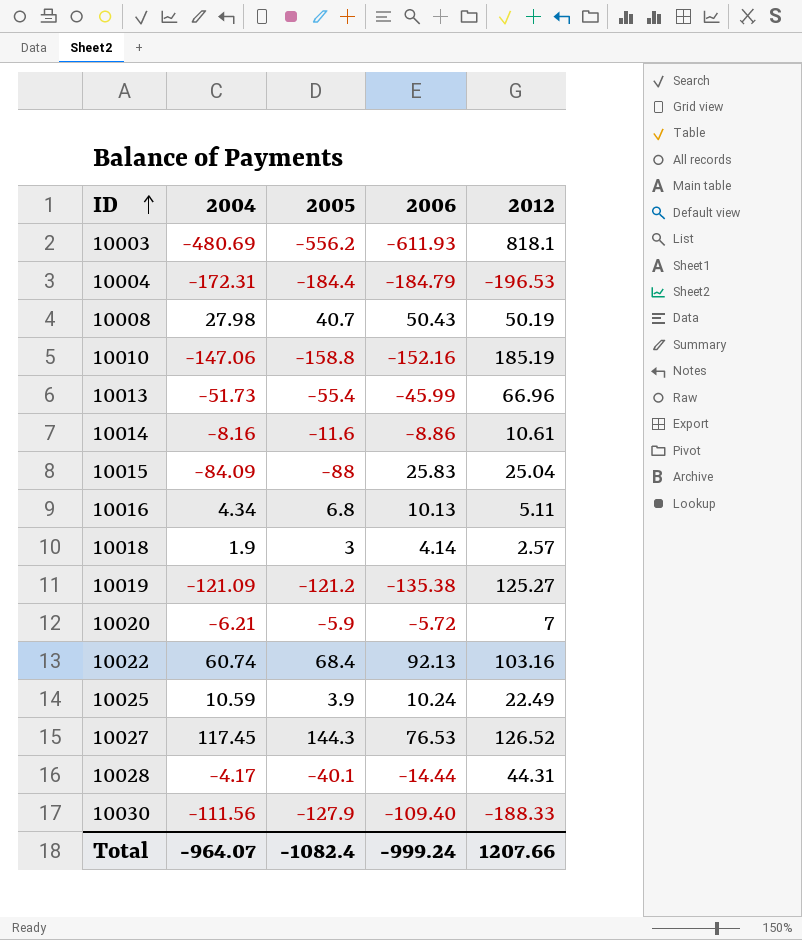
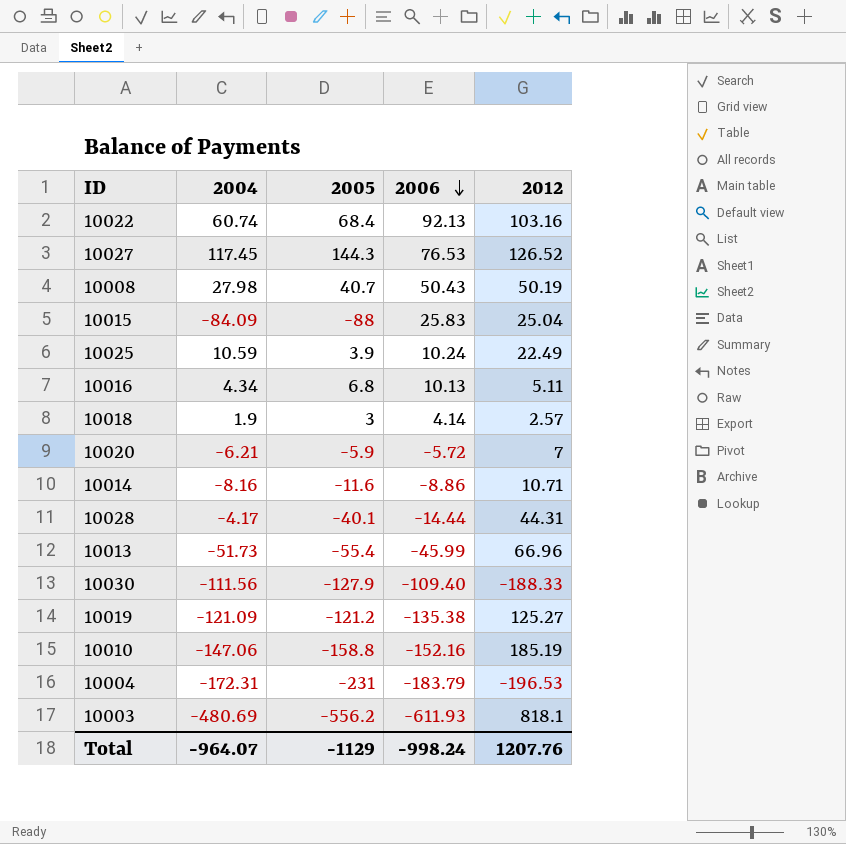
row order: ID ascending -> 2006 descending
10014 | 2012: 10.61 -> 10.71
10004 | 2005: -184.4 -> -231
10004 | 2006: -184.79 -> -183.79
Total | 2005: -1082.4 -> -1129
Total | 2006: -999.24 -> -998.24
Total | 2012: 1207.66 -> 1207.76

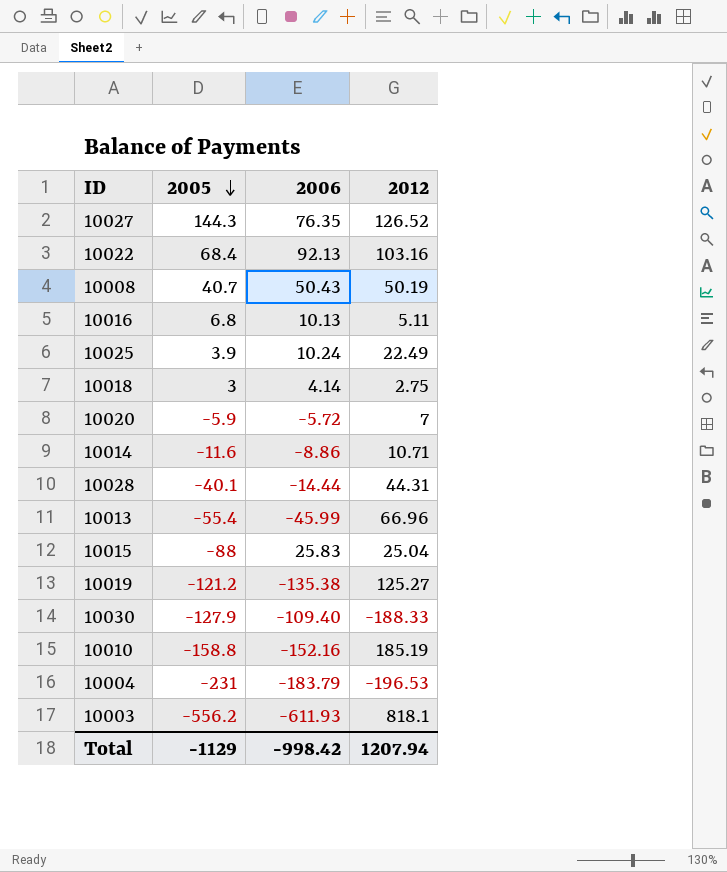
row order: 2006 descending -> 2005 descending
column 2004 | position: 2 -> none
10027 | 2006: 76.53 -> 76.35
10018 | 2012: 2.57 -> 2.75
Total | 2006: -998.24 -> -998.42
Total | 2012: 1207.76 -> 1207.94

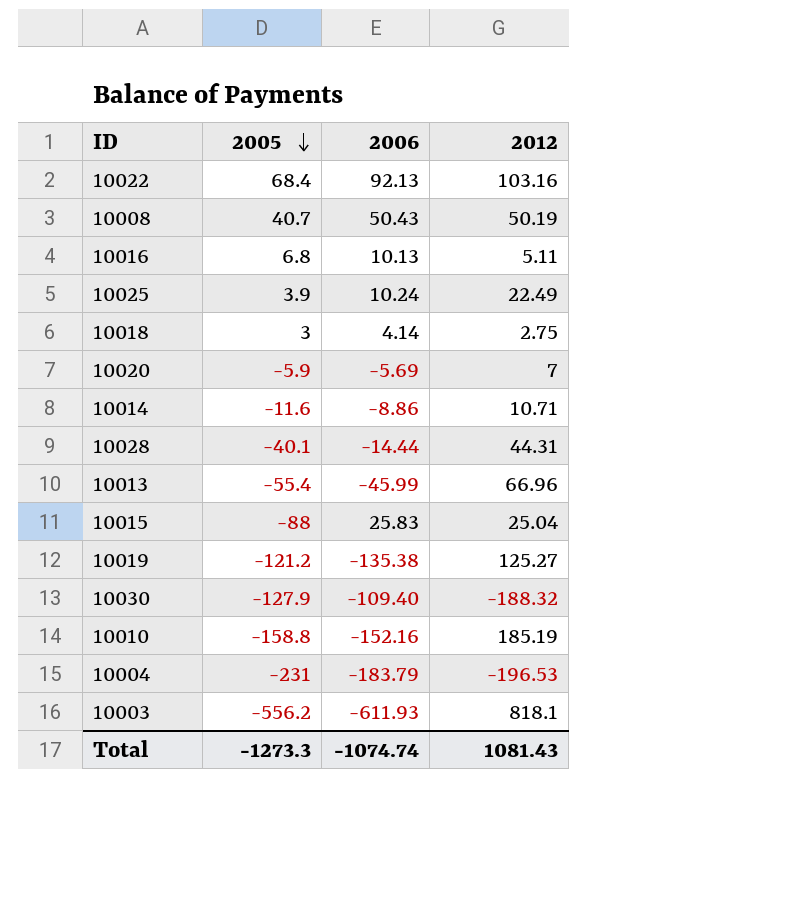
row 10027: 144.3 | 76.35 | 126.52 -> none
10020 | 2006: -5.72 -> -5.69
10030 | 2012: -188.33 -> -188.32
Total | 2005: -1129 -> -1273.3
Total | 2006: -998.42 -> -1074.74
Total | 2012: 1207.94 -> 1081.43

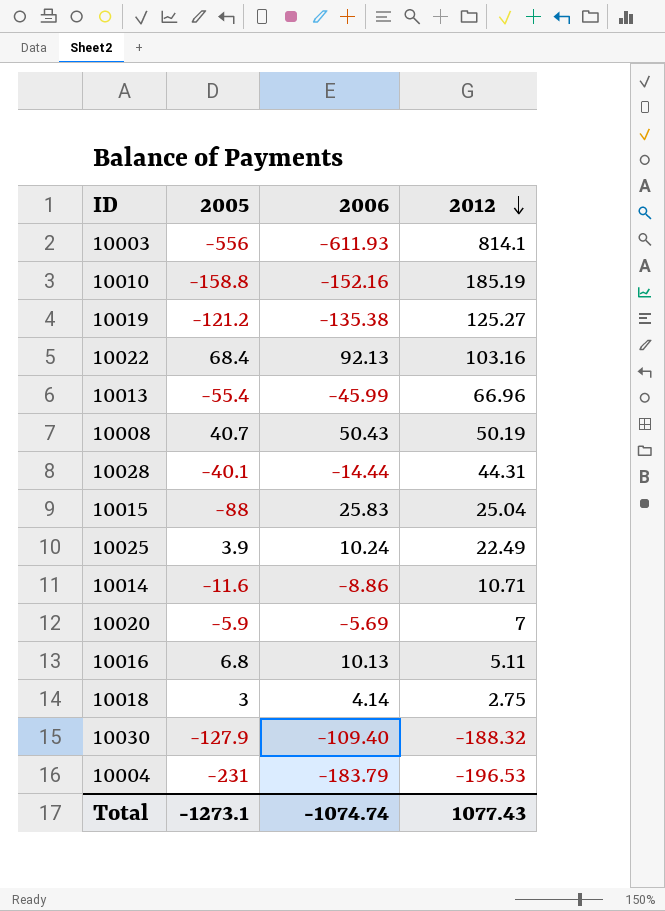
row order: 2005 descending -> 2012 descending
10003 | 2005: -556.2 -> -556
10003 | 2012: 818.1 -> 814.1
Total | 2005: -1273.3 -> -1273.1
Total | 2012: 1081.43 -> 1077.43

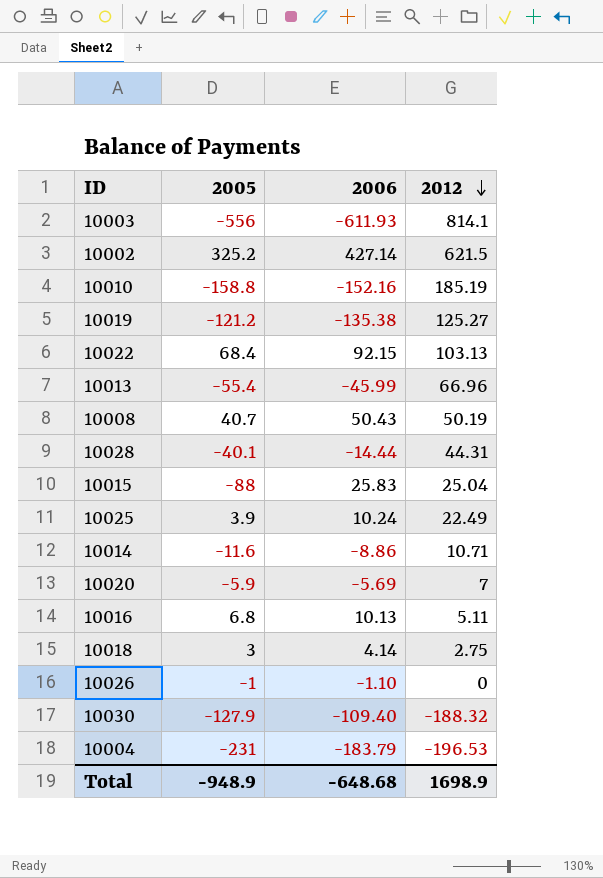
row 10002: none -> 325.2 | 427.14 | 621.5
10022 | 2006: 92.13 -> 92.15
10022 | 2012: 103.16 -> 103.13
row 10026: none -> -1 | -1.10 | 0
Total | 2005: -1273.1 -> -948.9
Total | 2006: -1074.74 -> -648.68
Total | 2012: 1077.43 -> 1698.9

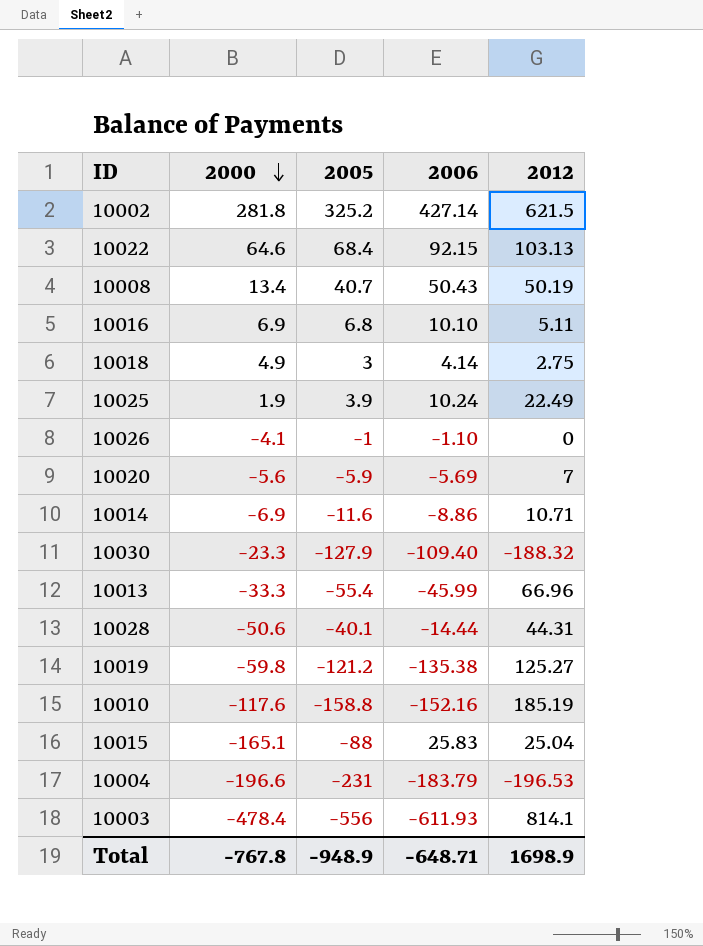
row order: 2012 descending -> 2000 descending
column 2000 | position: none -> 2
10016 | 2006: 10.13 -> 10.10
Total | 2006: -648.68 -> -648.71

